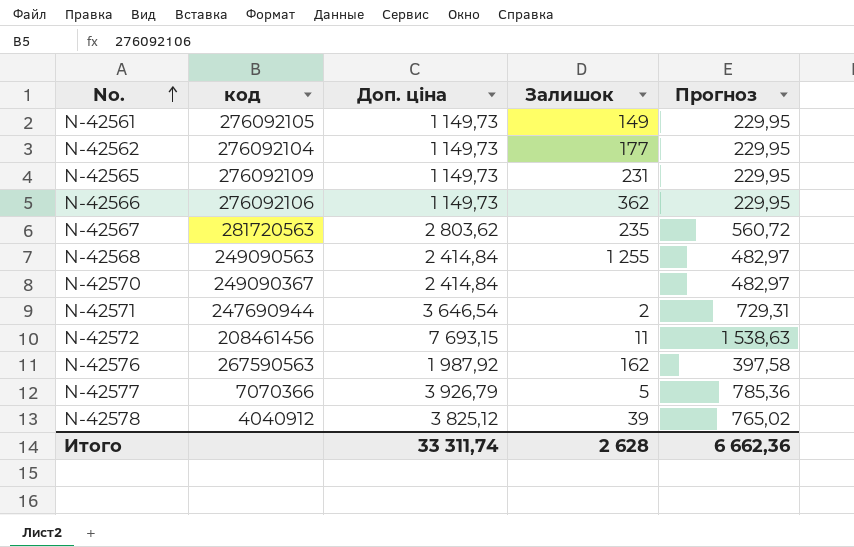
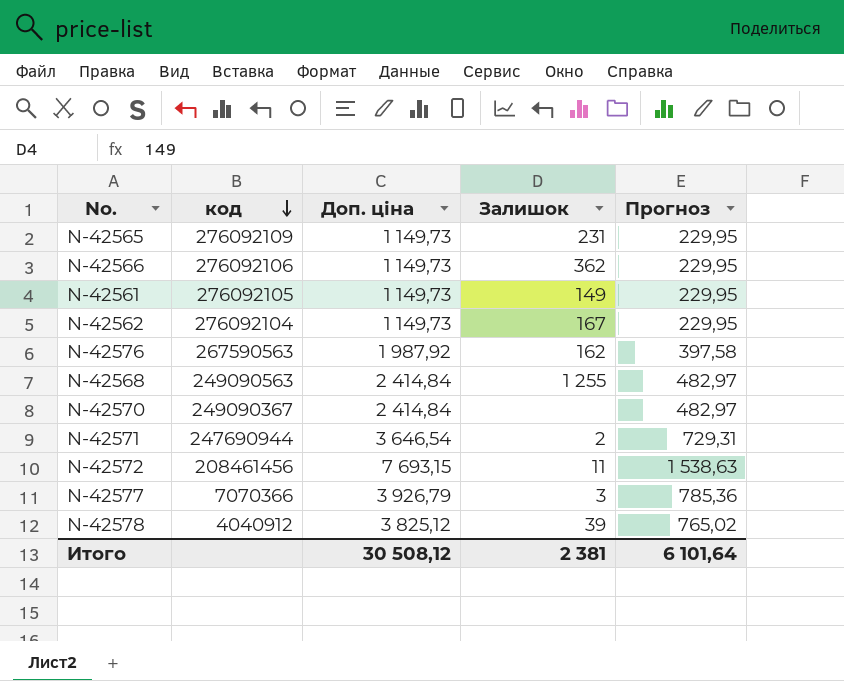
row order: No. ascending -> код descending
row N-42567: 281720563 | 2 803,62 | 235 | 560,72 -> none
N-42562 | Залишок: 177 -> 167
N-42577 | Залишок: 5 -> 3
Итого | Доп. ціна: 33 311,74 -> 30 508,12
Итого | Залишок: 2 628 -> 2 381
Итого | Прогноз: 6 662,36 -> 6 101,64

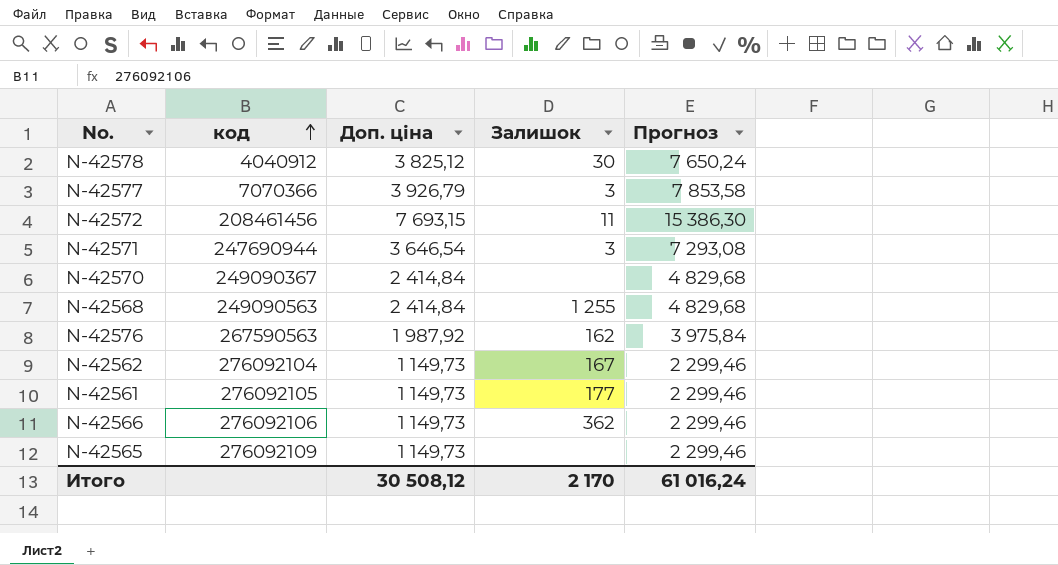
row order: код descending -> код ascending
column Прогноз | formula: [Доп. ціна] * 0,2 -> [Доп. ціна] * 2
N-42578 | Залишок: 39 -> 30
N-42571 | Залишок: 2 -> 3
N-42561 | Залишок: 149 -> 177
N-42565 | Залишок: 231 -> none
Итого | Залишок: 2 381 -> 2 170
Итого | Прогноз: 6 101,64 -> 61 016,24

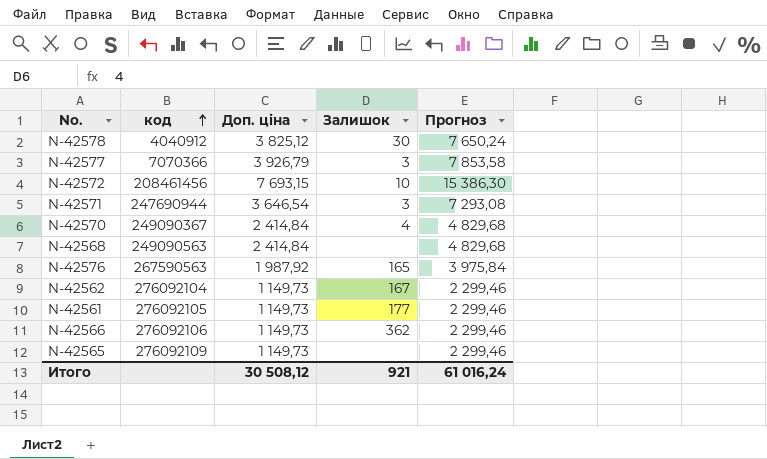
N-42572 | Залишок: 11 -> 10
N-42570 | Залишок: none -> 4
N-42568 | Залишок: 1 255 -> none
N-42576 | Залишок: 162 -> 165
Итого | Залишок: 2 170 -> 921

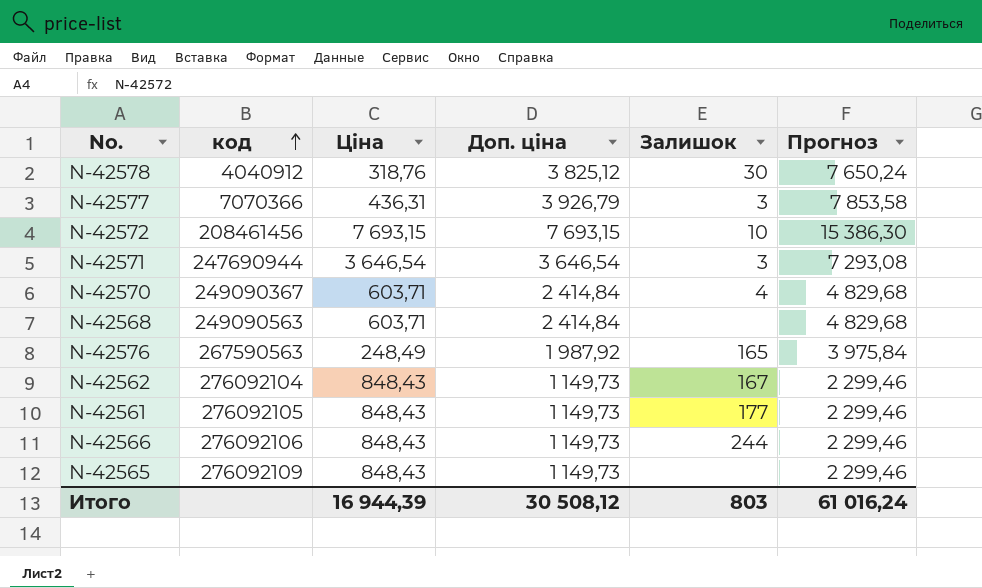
column Ціна | position: none -> 3
N-42566 | Залишок: 362 -> 244
Итого | Залишок: 921 -> 803

